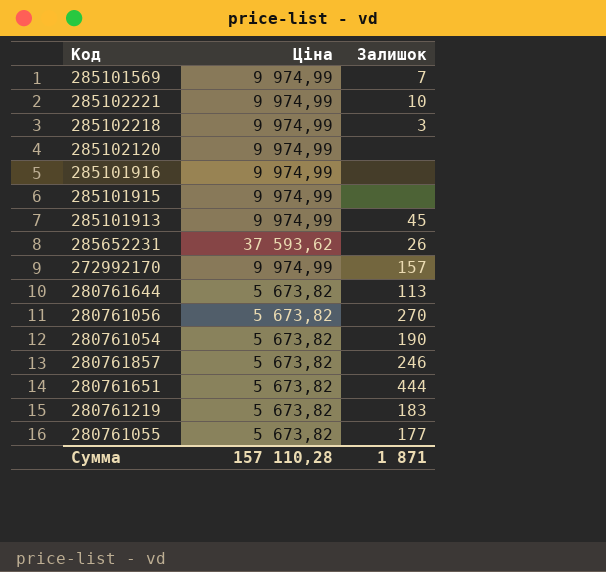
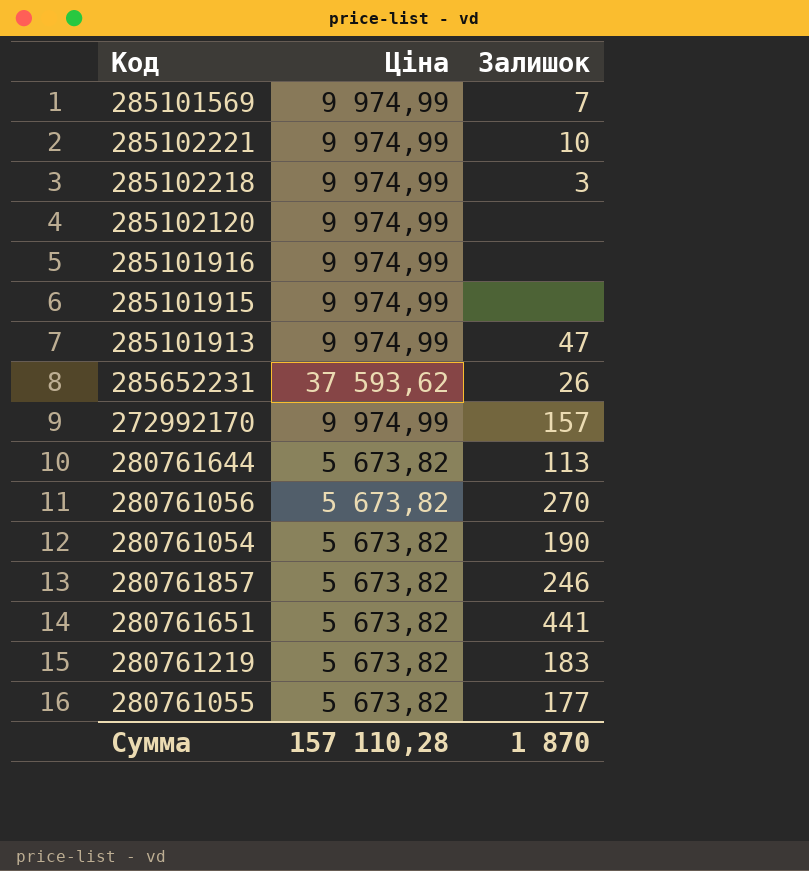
285101913 | Залишок: 45 -> 47
280761651 | Залишок: 444 -> 441
Сумма | Залишок: 1 871 -> 1 870

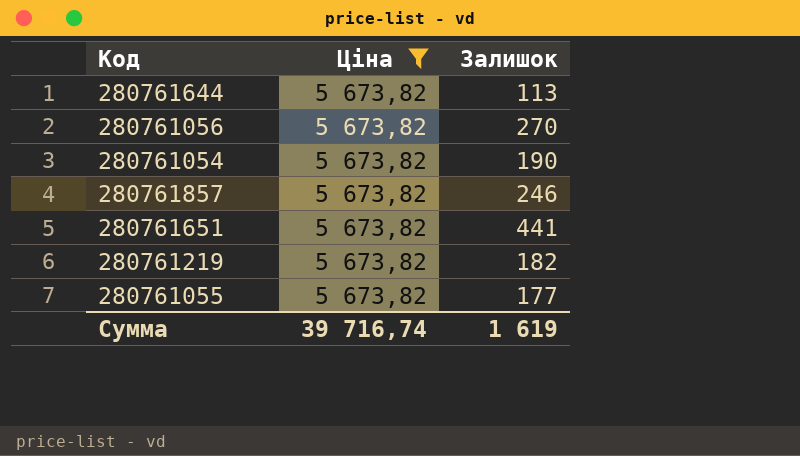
filter: none -> Ціна = 5 673,82
280761219 | Залишок: 183 -> 182
Сумма | Ціна: 157 110,28 -> 39 716,74
Сумма | Залишок: 1 870 -> 1 619

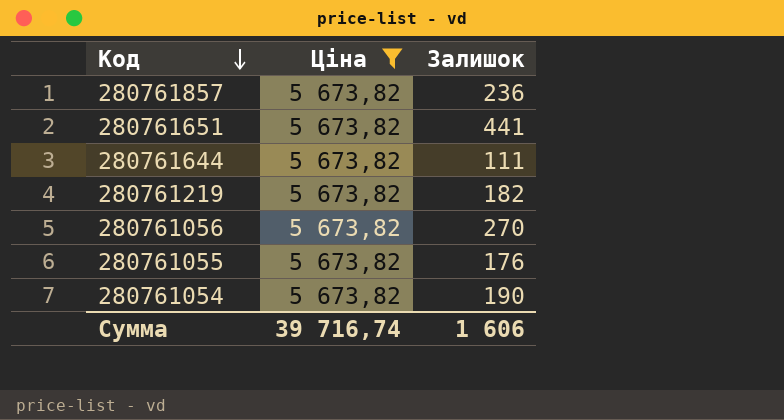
row order: none -> Код descending
280761857 | Залишок: 246 -> 236
280761644 | Залишок: 113 -> 111
280761055 | Залишок: 177 -> 176
Сумма | Залишок: 1 619 -> 1 606

